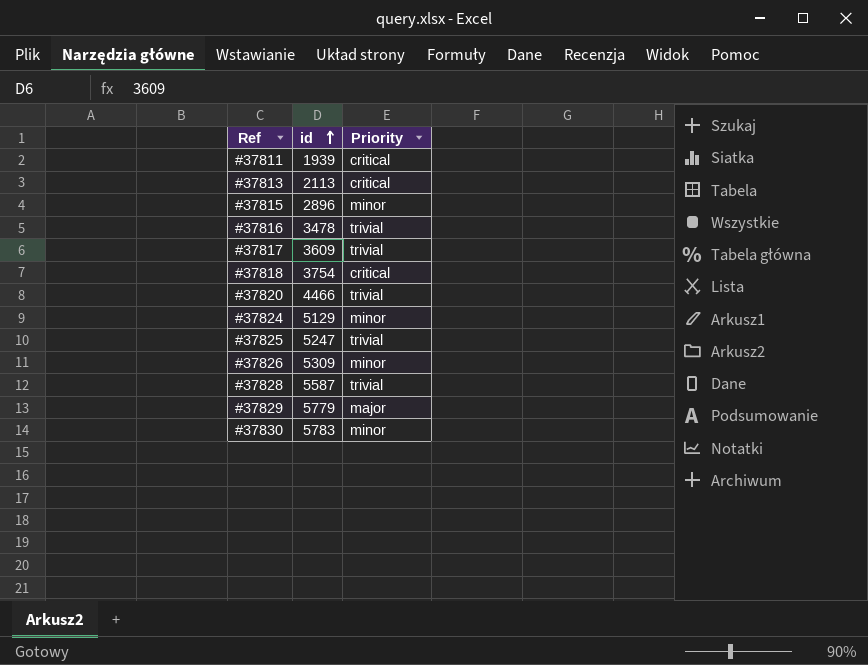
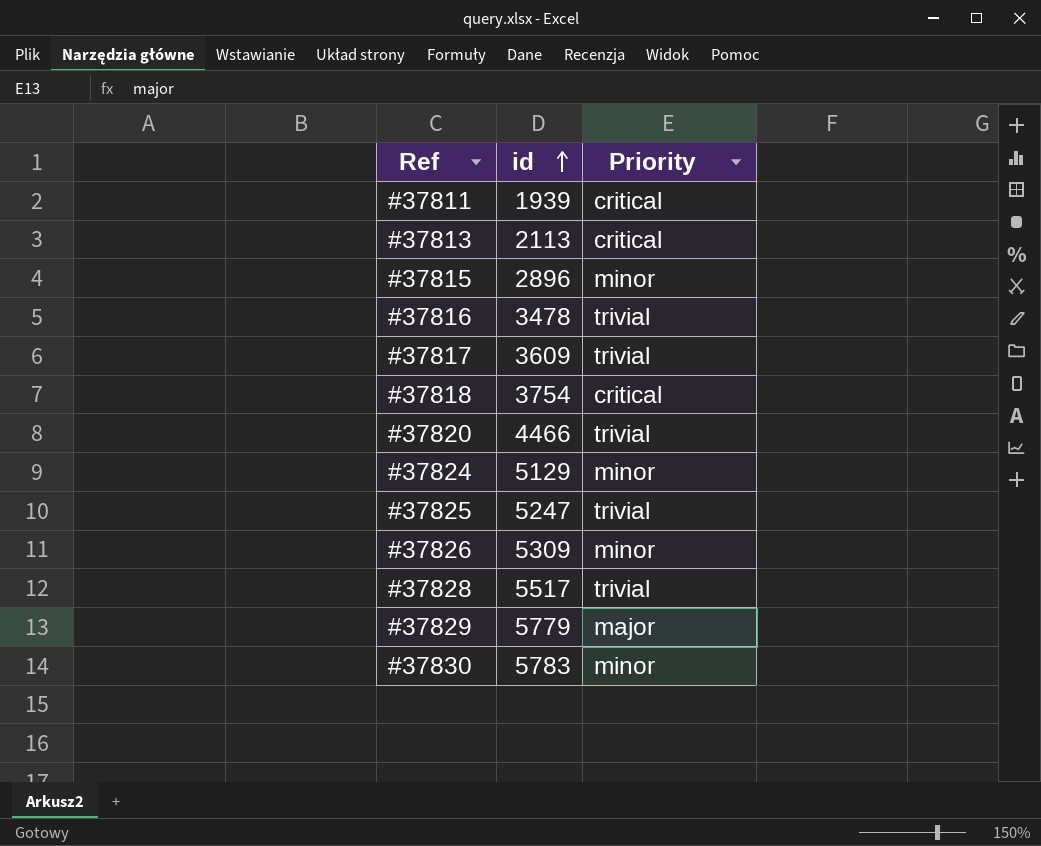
#37828 | id: 5587 -> 5517

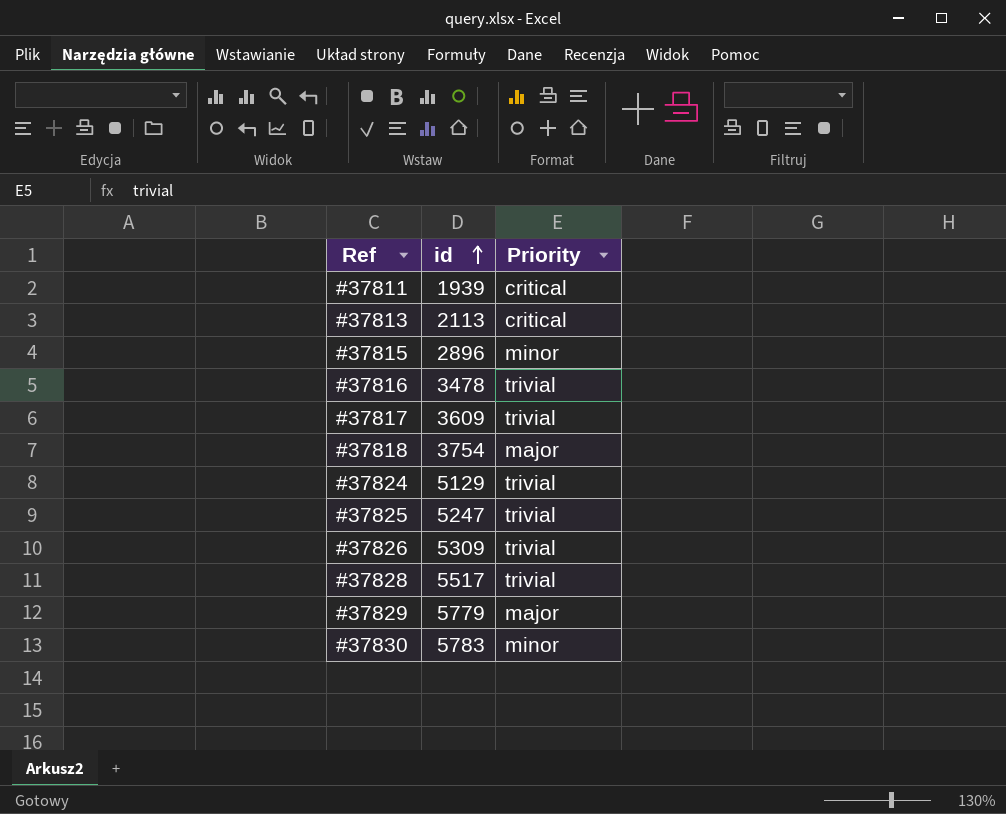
row #37820: 4466 | trivial -> none
#37818 | Priority: critical -> major
#37824 | Priority: minor -> trivial
#37826 | Priority: minor -> trivial

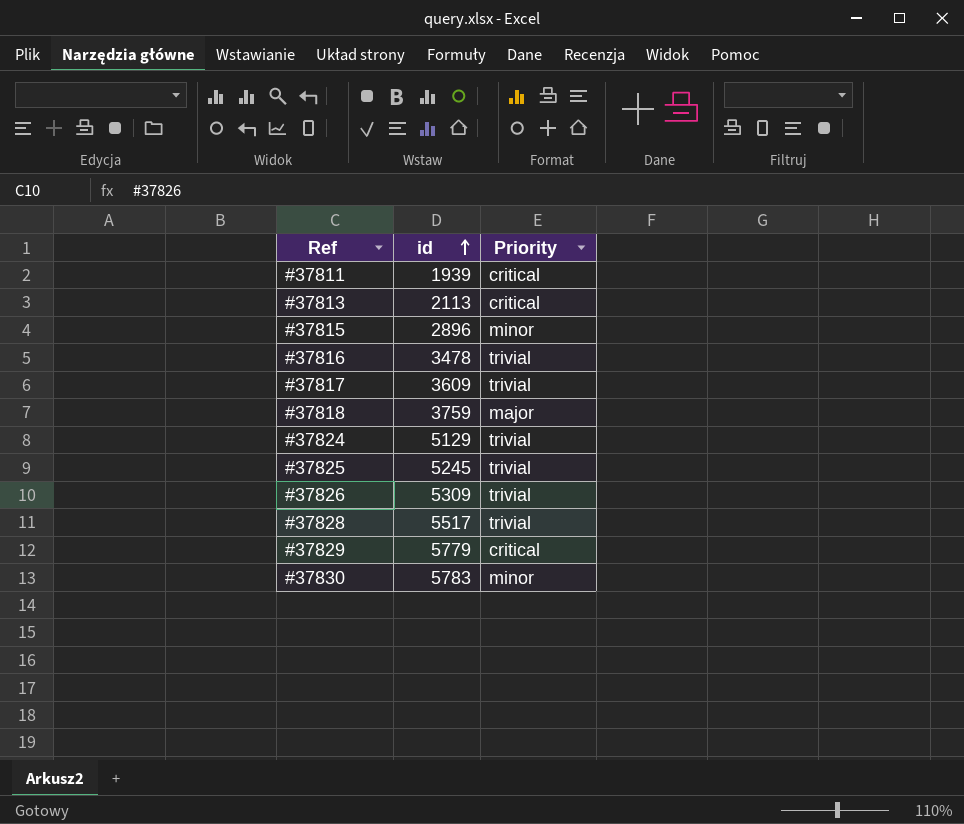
#37818 | id: 3754 -> 3759
#37825 | id: 5247 -> 5245
#37829 | Priority: major -> critical

